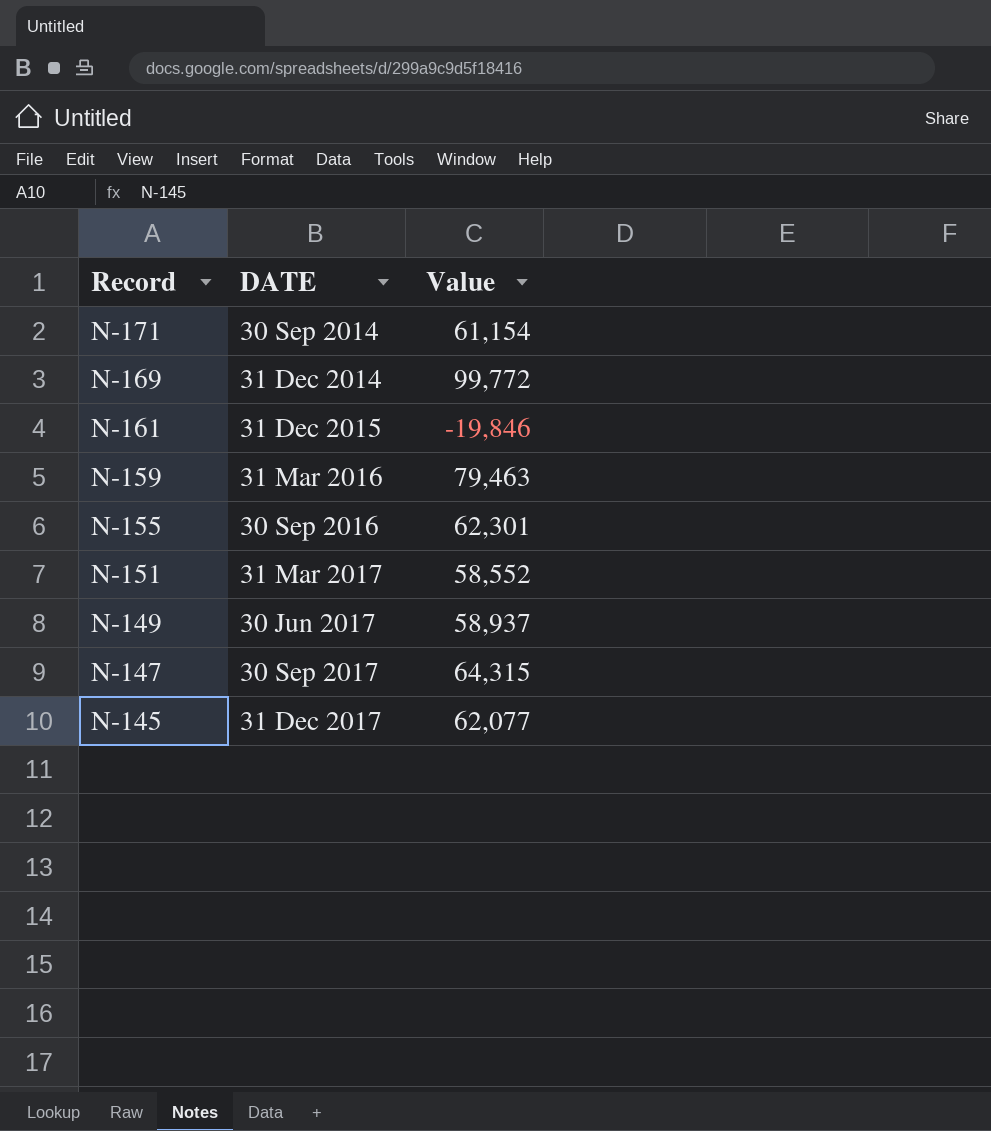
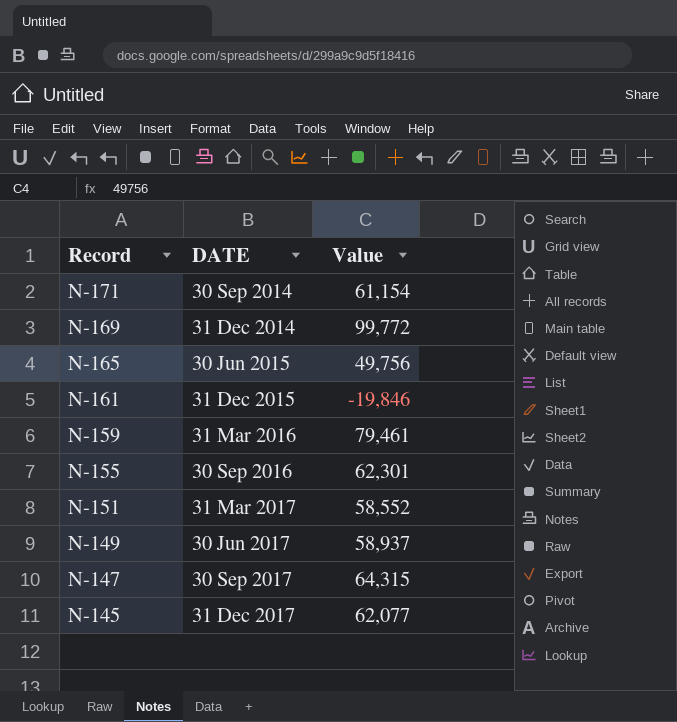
row N-165: none -> 30 Jun 2015 | 49,756
N-159 | Value: 79,463 -> 79,461

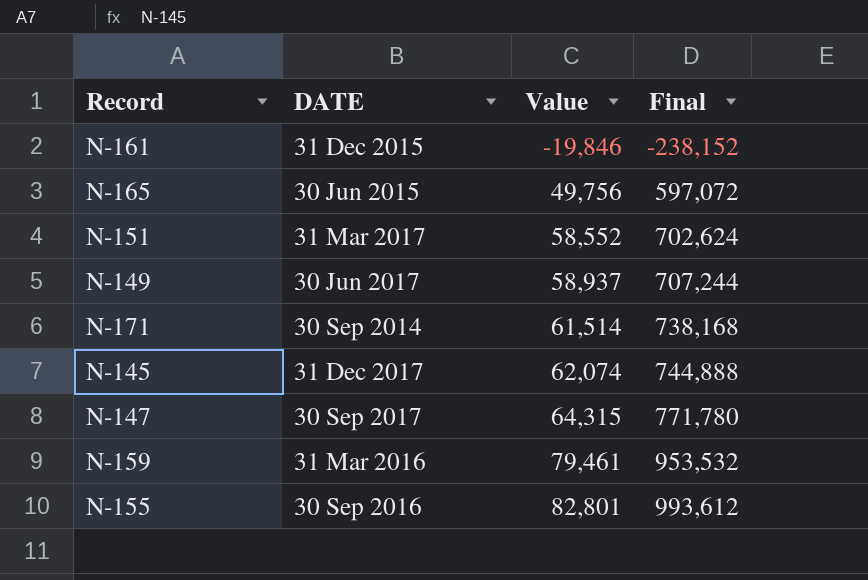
row order: Record descending -> Value ascending
column Final | formula: none -> [Value] * 12
row N-169: 31 Dec 2014 | 99,772 -> none
N-171 | Value: 61,154 -> 61,514
N-145 | Value: 62,077 -> 62,074
N-155 | Value: 62,301 -> 82,801

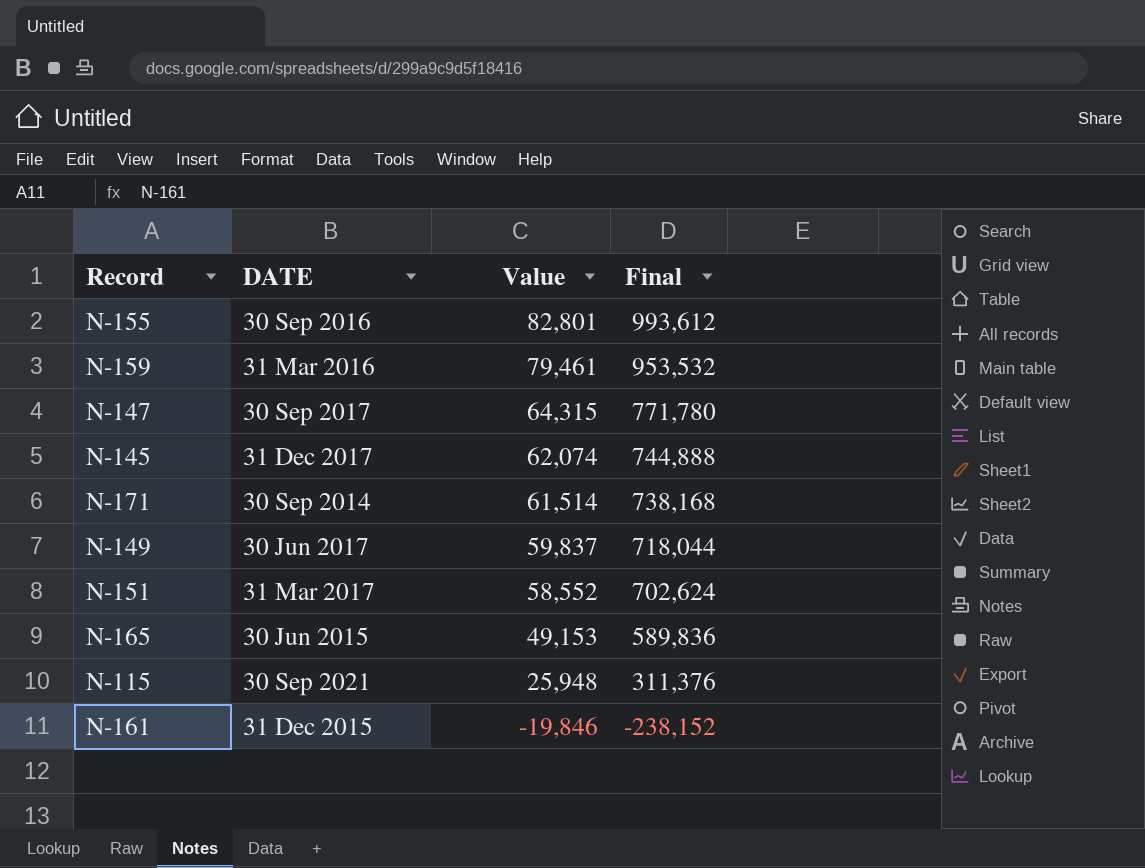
row order: Value ascending -> Value descending
N-149 | Value: 58,937 -> 59,837
N-149 | Final: 707,244 -> 718,044
N-165 | Value: 49,756 -> 49,153
N-165 | Final: 597,072 -> 589,836
row N-115: none -> 30 Sep 2021 | 25,948 | 311,376

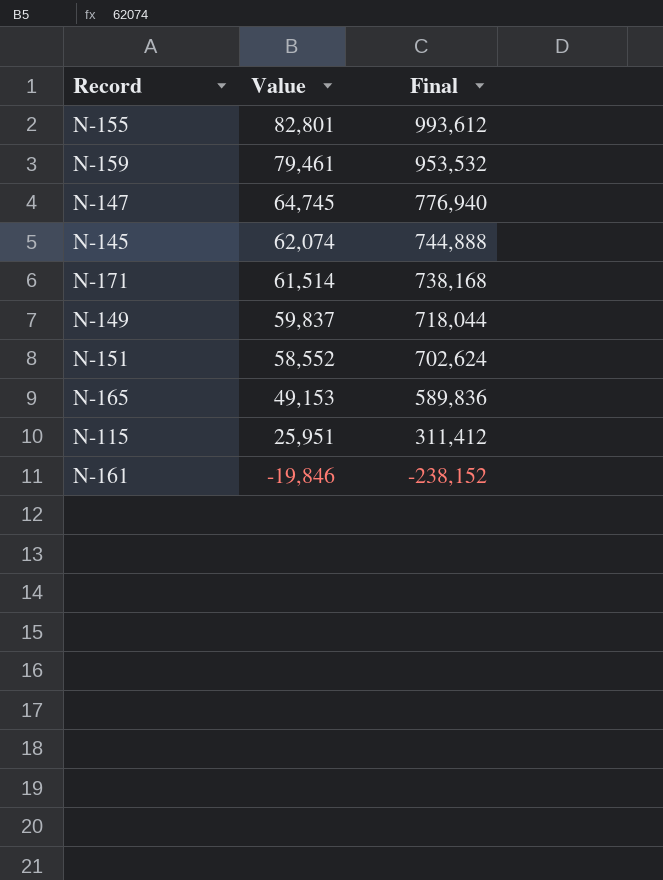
column DATE | position: 2 -> none
N-147 | Value: 64,315 -> 64,745
N-147 | Final: 771,780 -> 776,940
N-115 | Value: 25,948 -> 25,951
N-115 | Final: 311,376 -> 311,412

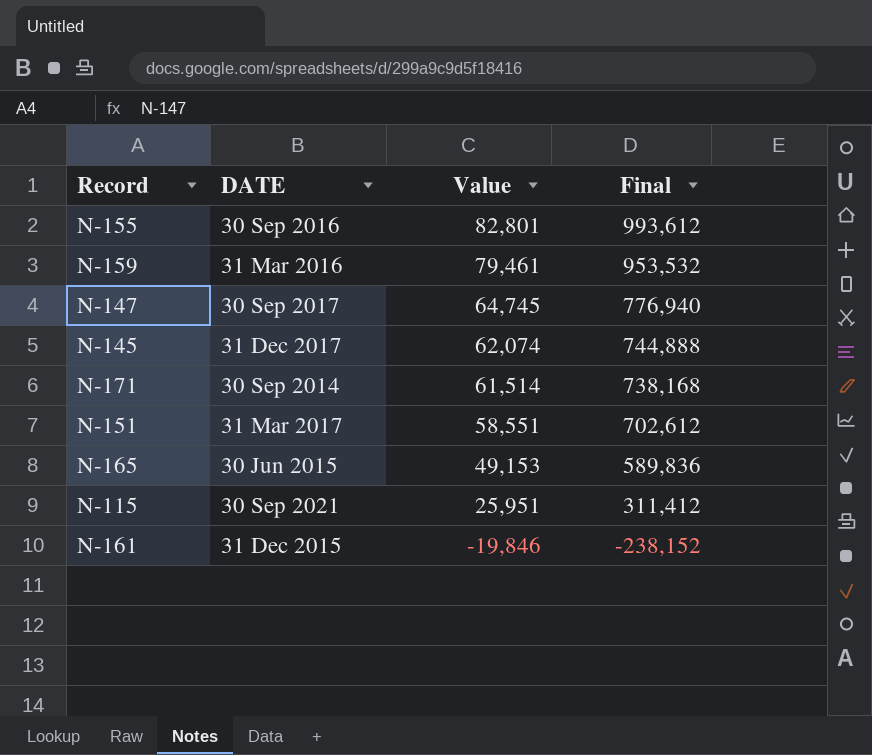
column DATE | position: none -> 2
row N-149: 59,837 | 718,044 -> none
N-151 | Value: 58,552 -> 58,551
N-151 | Final: 702,624 -> 702,612

